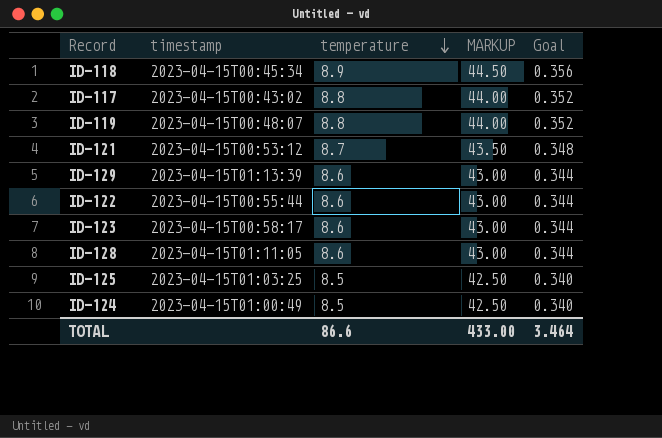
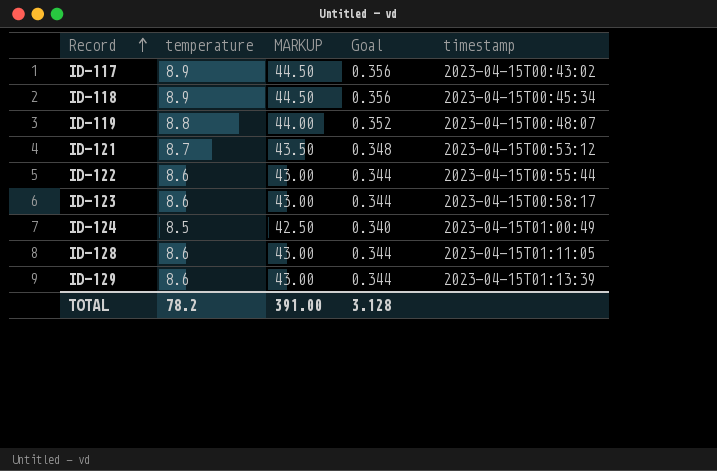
row order: temperature descending -> Record ascending
column timestamp | position: 2 -> 5
row ID-125: 2023-04-15T01:03:25 | 8.5 | 42.50 | 0.340 -> none
ID-117 | temperature: 8.8 -> 8.9
ID-117 | MARKUP: 44.00 -> 44.50
ID-117 | Goal: 0.352 -> 0.356
TOTAL | temperature: 86.6 -> 78.2
TOTAL | MARKUP: 433.00 -> 391.00
TOTAL | Goal: 3.464 -> 3.128

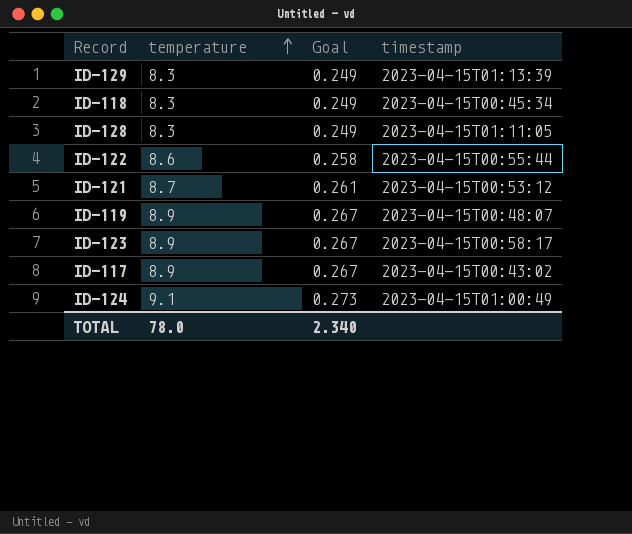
row order: Record ascending -> temperature ascending
column MARKUP | formula: [temperature] * 5 -> none
column Goal | formula: [temperature] * 0.04 -> [temperature] * 0.03
ID-129 | temperature: 8.6 -> 8.3
ID-118 | temperature: 8.9 -> 8.3
ID-128 | temperature: 8.6 -> 8.3
ID-119 | temperature: 8.8 -> 8.9
ID-123 | temperature: 8.6 -> 8.9
ID-124 | temperature: 8.5 -> 9.1
TOTAL | temperature: 78.2 -> 78.0
TOTAL | Goal: 3.128 -> 2.340

